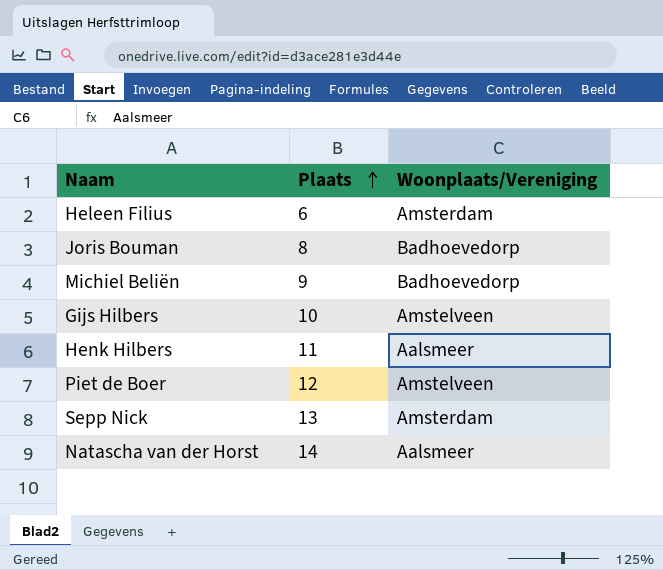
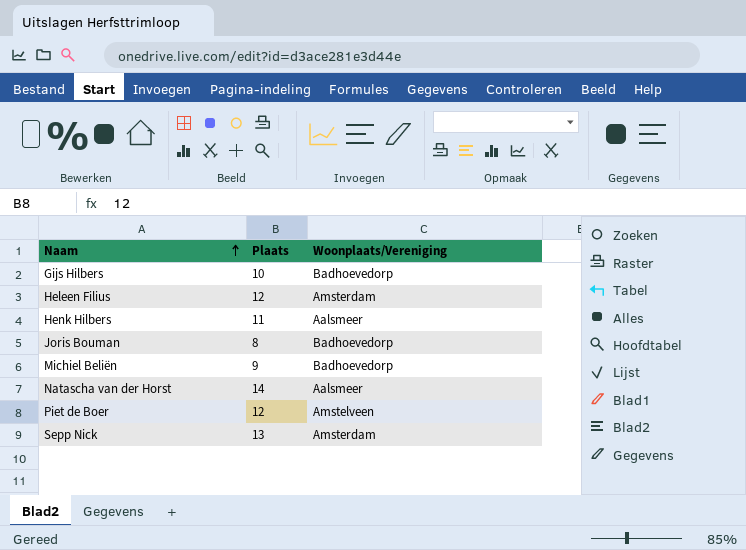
row order: Plaats ascending -> Naam ascending
Gijs Hilbers | Woonplaats/Vereniging: Amstelveen -> Badhoevedorp
Heleen Filius | Plaats: 6 -> 12

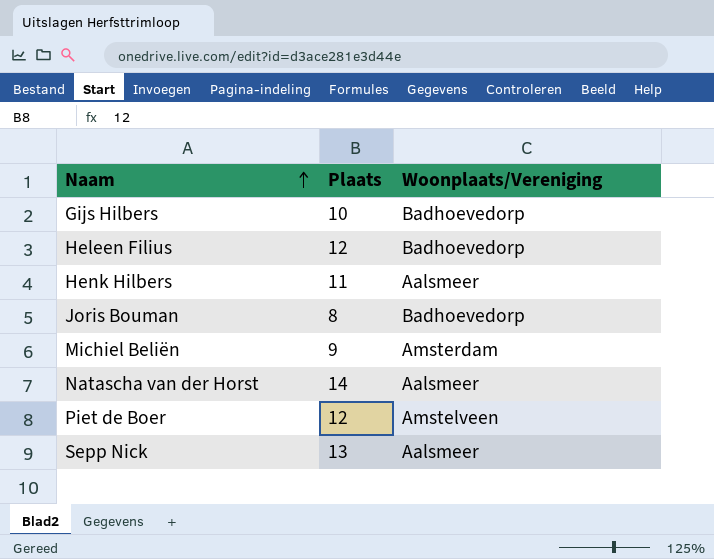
Heleen Filius | Woonplaats/Vereniging: Amsterdam -> Badhoevedorp
Michiel Beliën | Woonplaats/Vereniging: Badhoevedorp -> Amsterdam
Sepp Nick | Woonplaats/Vereniging: Amsterdam -> Aalsmeer

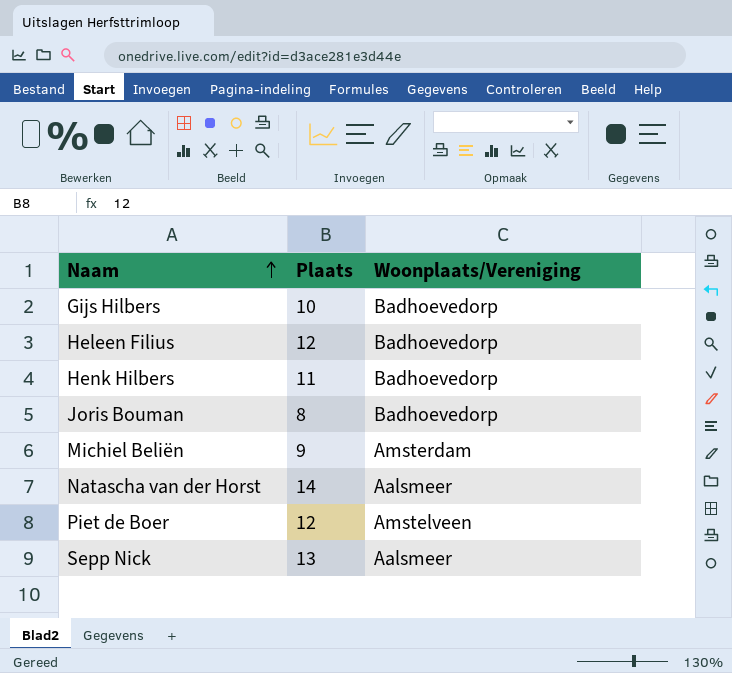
Henk Hilbers | Woonplaats/Vereniging: Aalsmeer -> Badhoevedorp

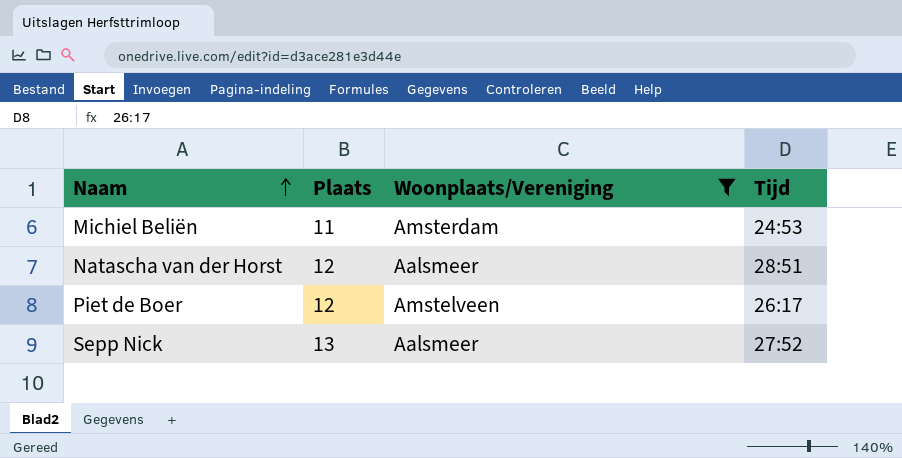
filter: none -> Woonplaats/Vereniging != Badhoevedorp
column Tijd | position: none -> 4
Michiel Beliën | Plaats: 9 -> 11
Natascha van der Horst | Plaats: 14 -> 12

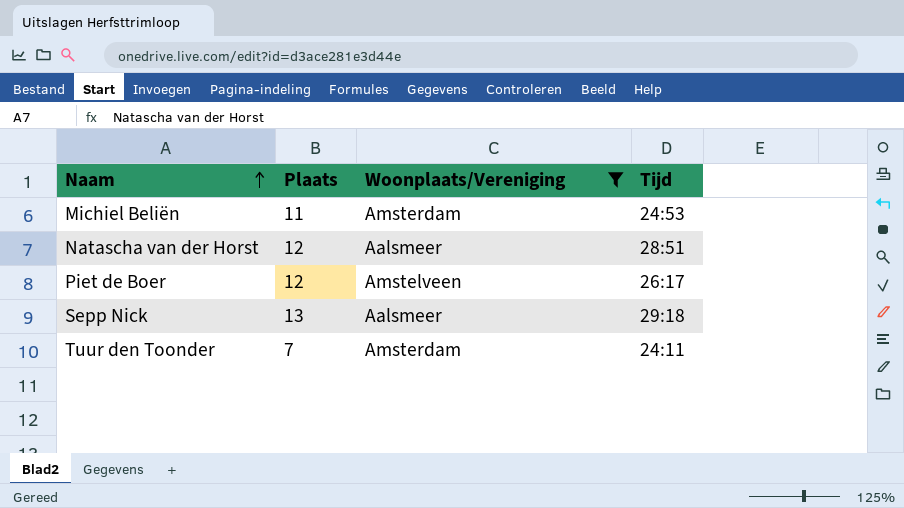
Sepp Nick | Tijd: 27:52 -> 29:18
row Tuur den Toonder: none -> 7 | Amsterdam | 24:11

